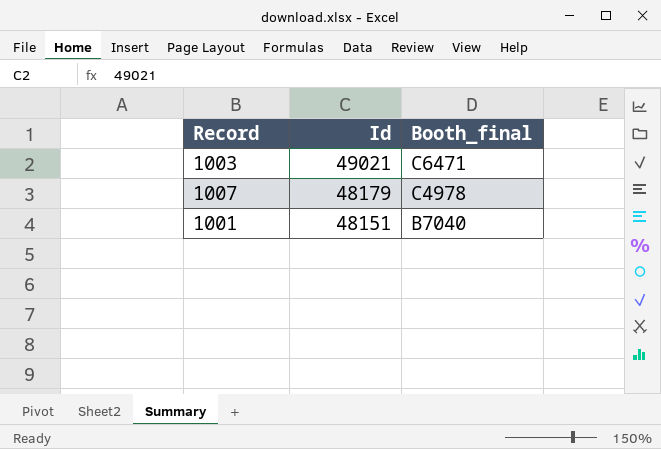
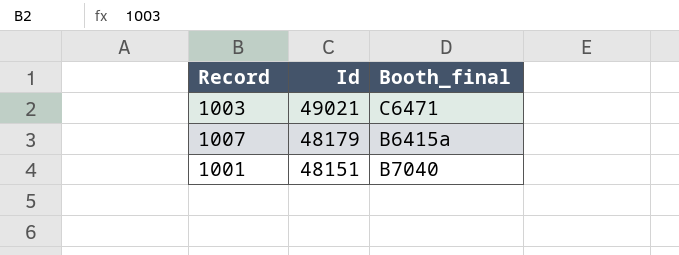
1007 | Booth_final: C4978 -> B6415a

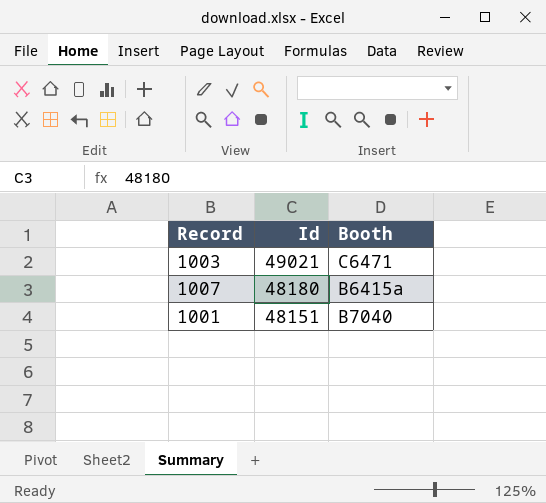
column name: Booth_final -> Booth
1007 | Id: 48179 -> 48180

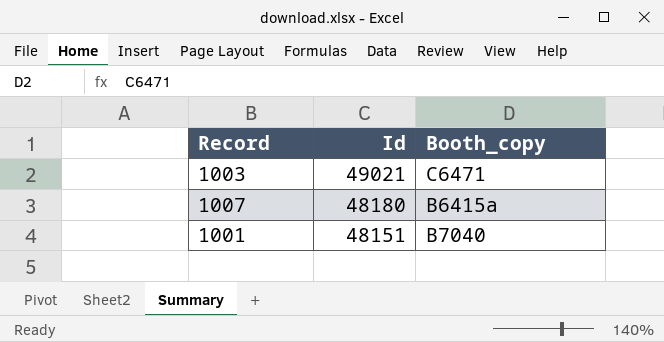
column name: Booth -> Booth_copy

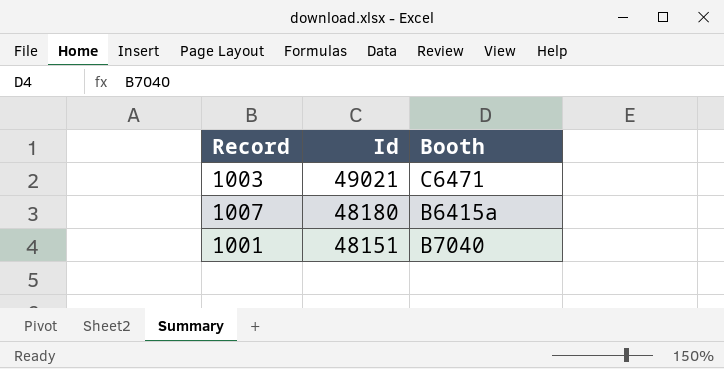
column name: Booth_copy -> Booth

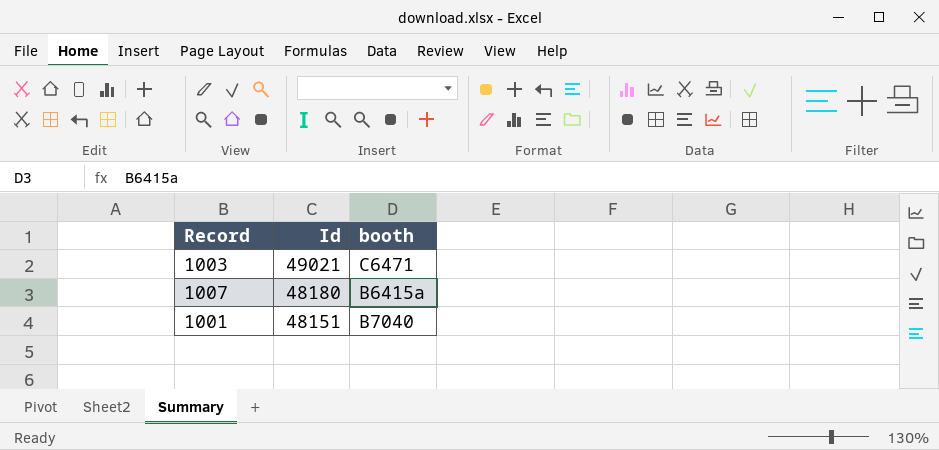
column name: Booth -> booth

